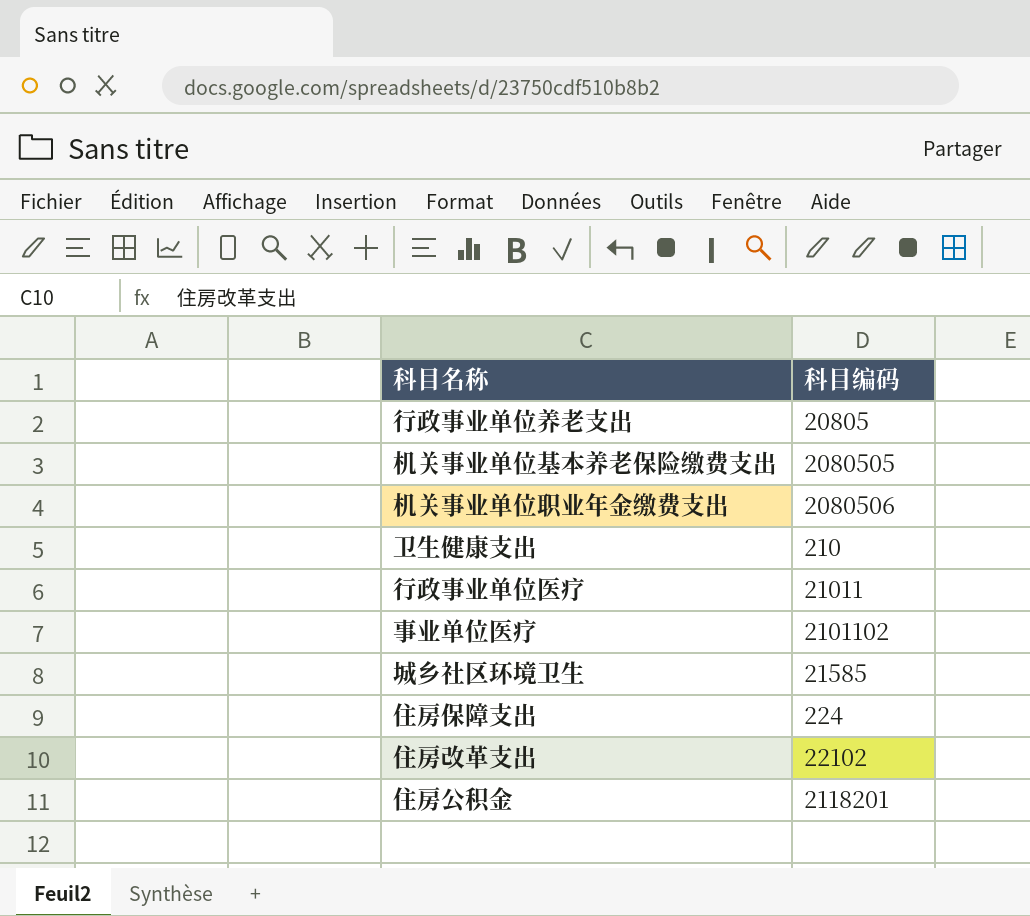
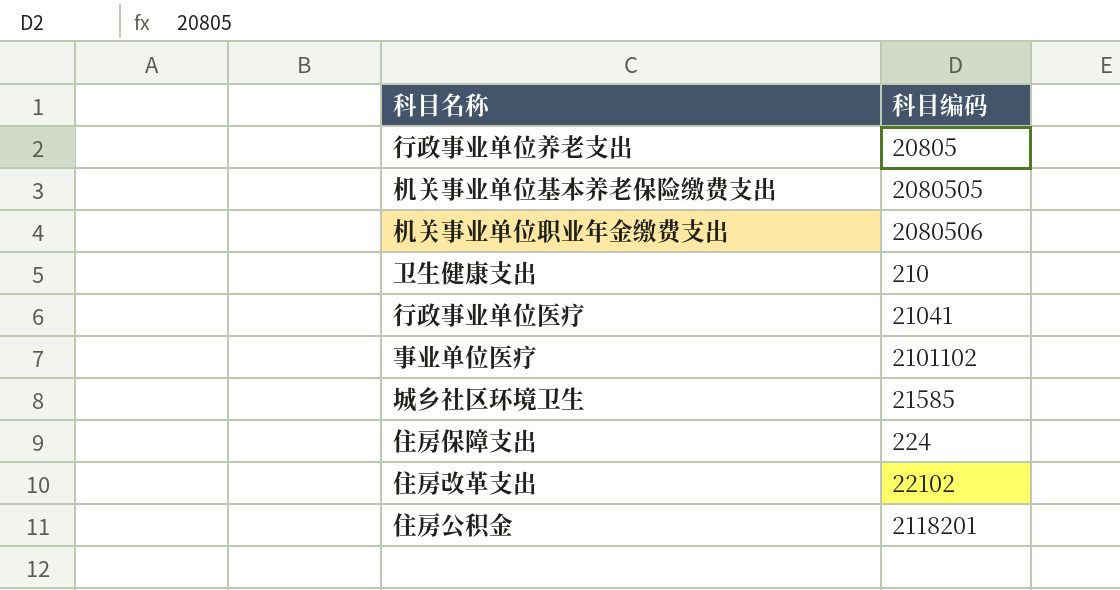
行政事业单位医疗 | 科目编码: 21011 -> 21041

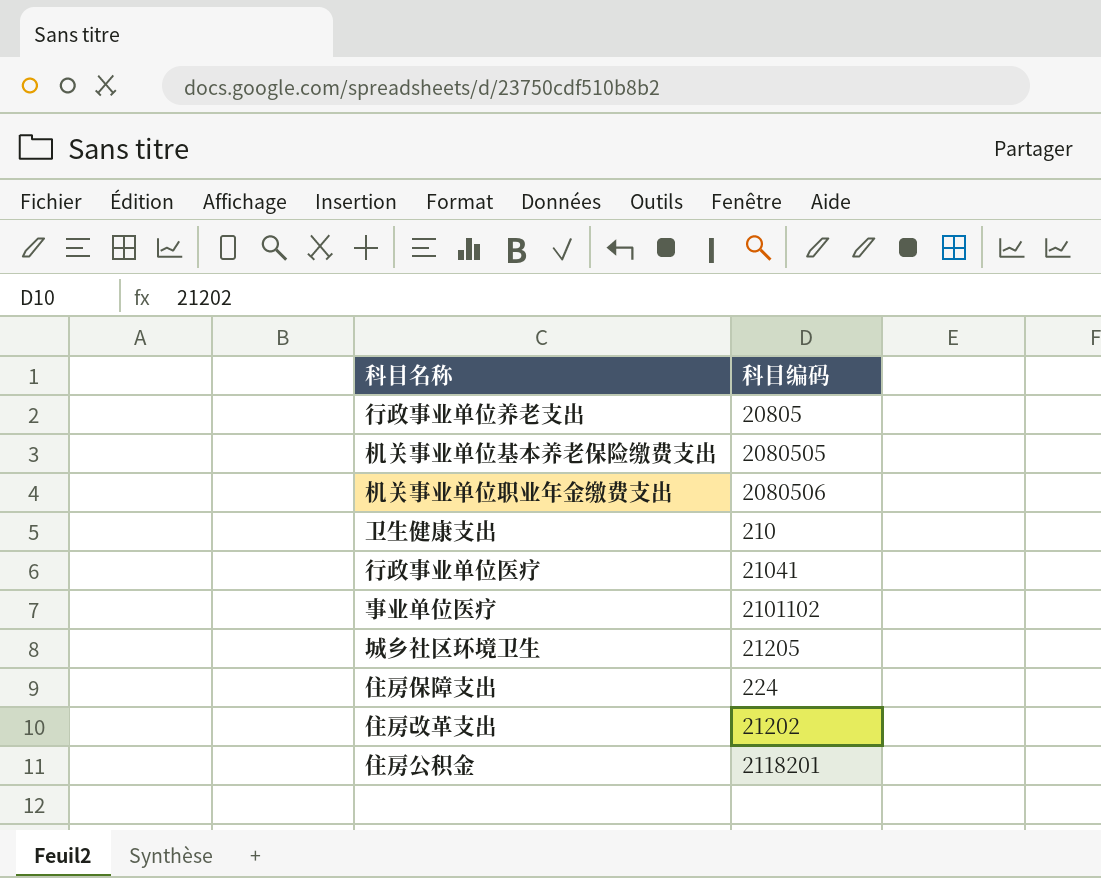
城乡社区环境卫生 | 科目编码: 21585 -> 21205
住房改革支出 | 科目编码: 22102 -> 21202

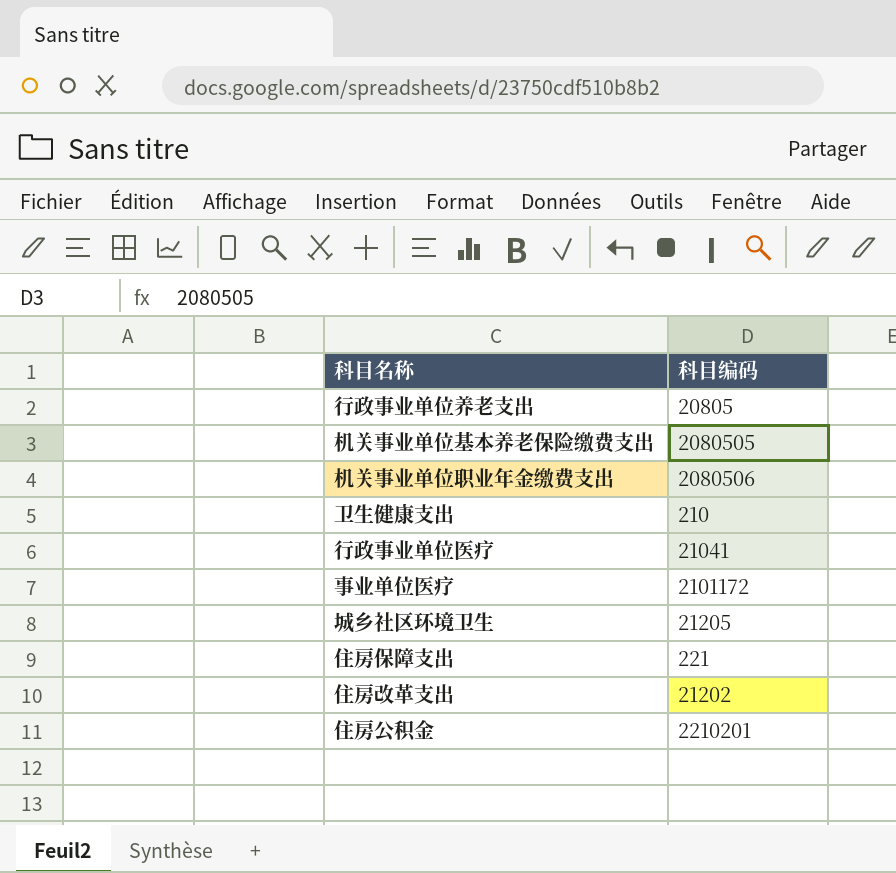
事业单位医疗 | 科目编码: 2101102 -> 2101172
住房保障支出 | 科目编码: 224 -> 221
住房公积金 | 科目编码: 2118201 -> 2210201

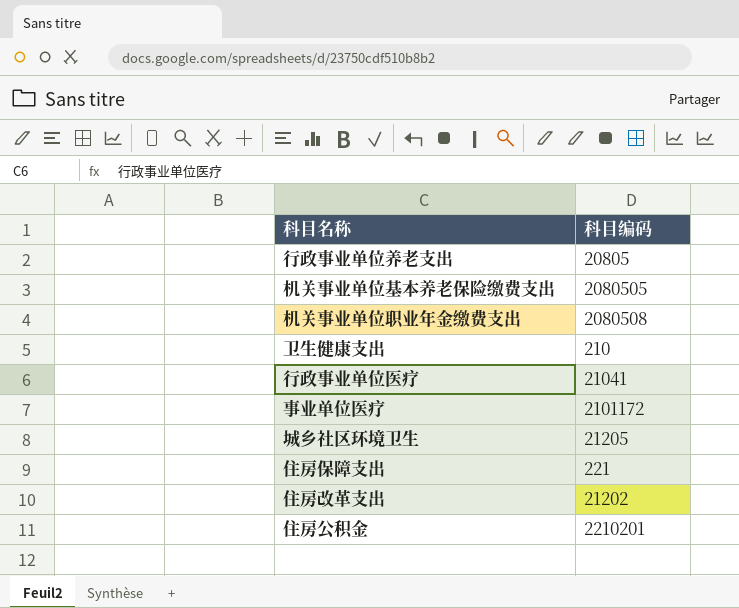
机关事业单位职业年金缴费支出 | 科目编码: 2080506 -> 2080508

